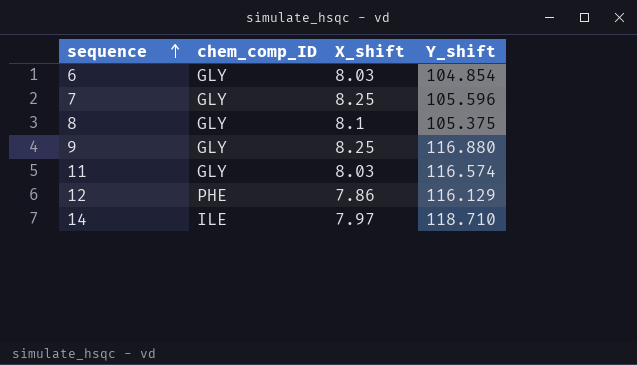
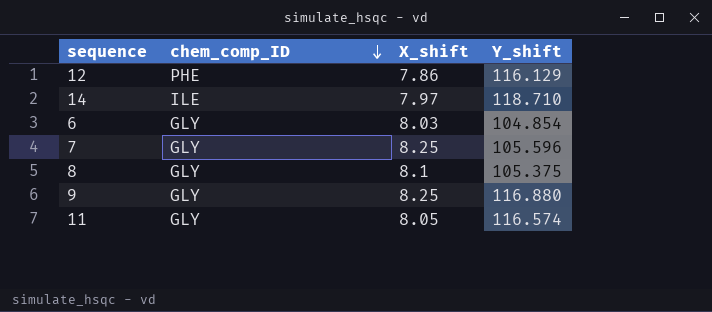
row order: sequence ascending -> chem_comp_ID descending
11 | X_shift: 8.03 -> 8.05

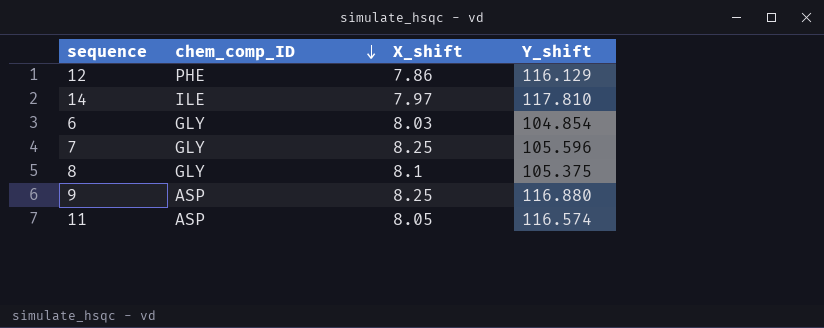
14 | Y_shift: 118.710 -> 117.810
9 | chem_comp_ID: GLY -> ASP
11 | chem_comp_ID: GLY -> ASP

